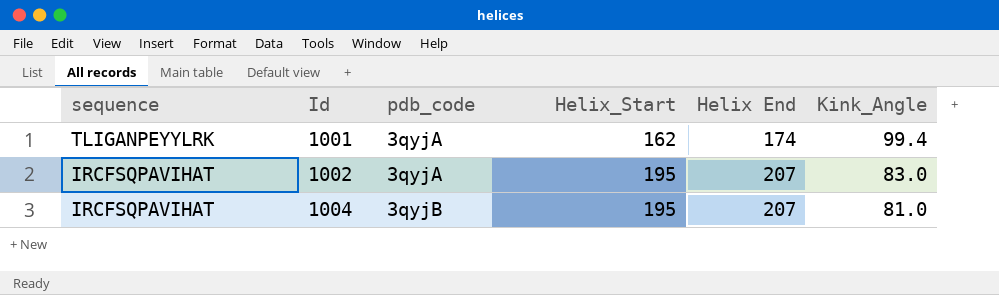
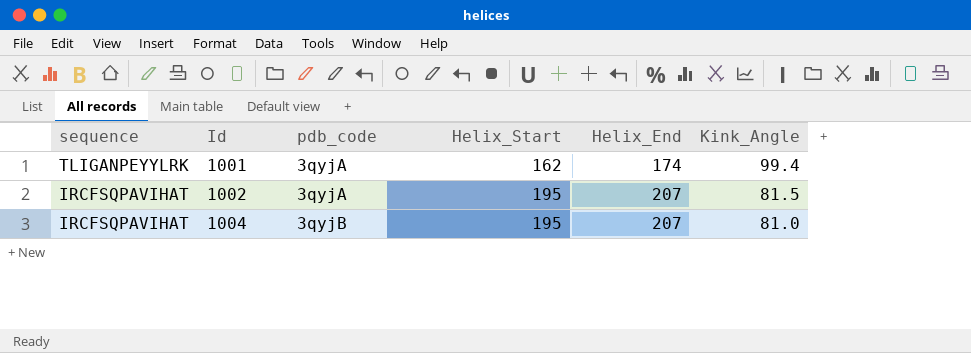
column name: Helix End -> Helix_End
1002 | Kink_Angle: 83.0 -> 81.5

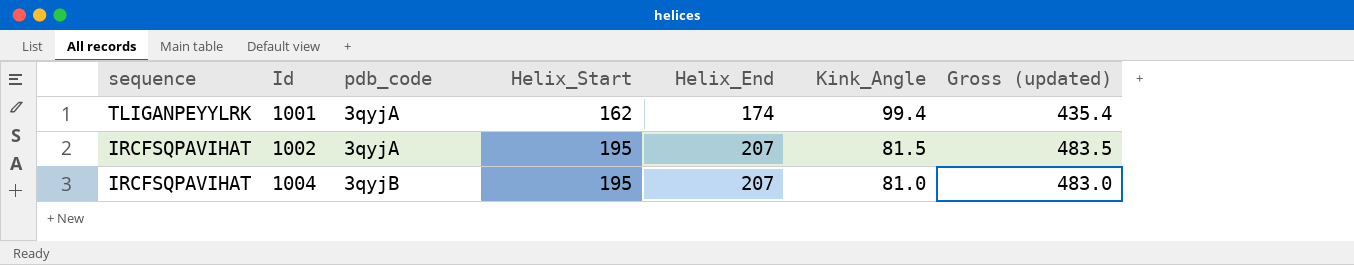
column Gross (updated) | formula: none -> [Helix_Start] + [Helix_End] + [Kink_Angle]

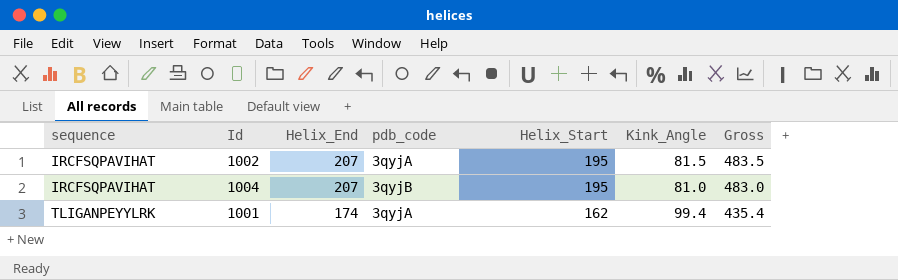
row order: sequence descending -> sequence ascending
column Helix_End | position: 5 -> 3
column name: Gross (updated) -> Gross

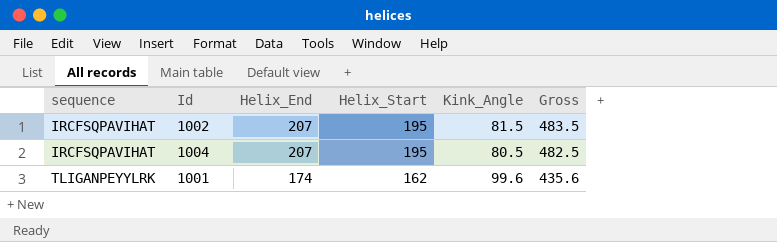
column pdb_code | position: 4 -> none
1004 | Kink_Angle: 81.0 -> 80.5
1004 | Gross: 483.0 -> 482.5
1001 | Kink_Angle: 99.4 -> 99.6
1001 | Gross: 435.4 -> 435.6

